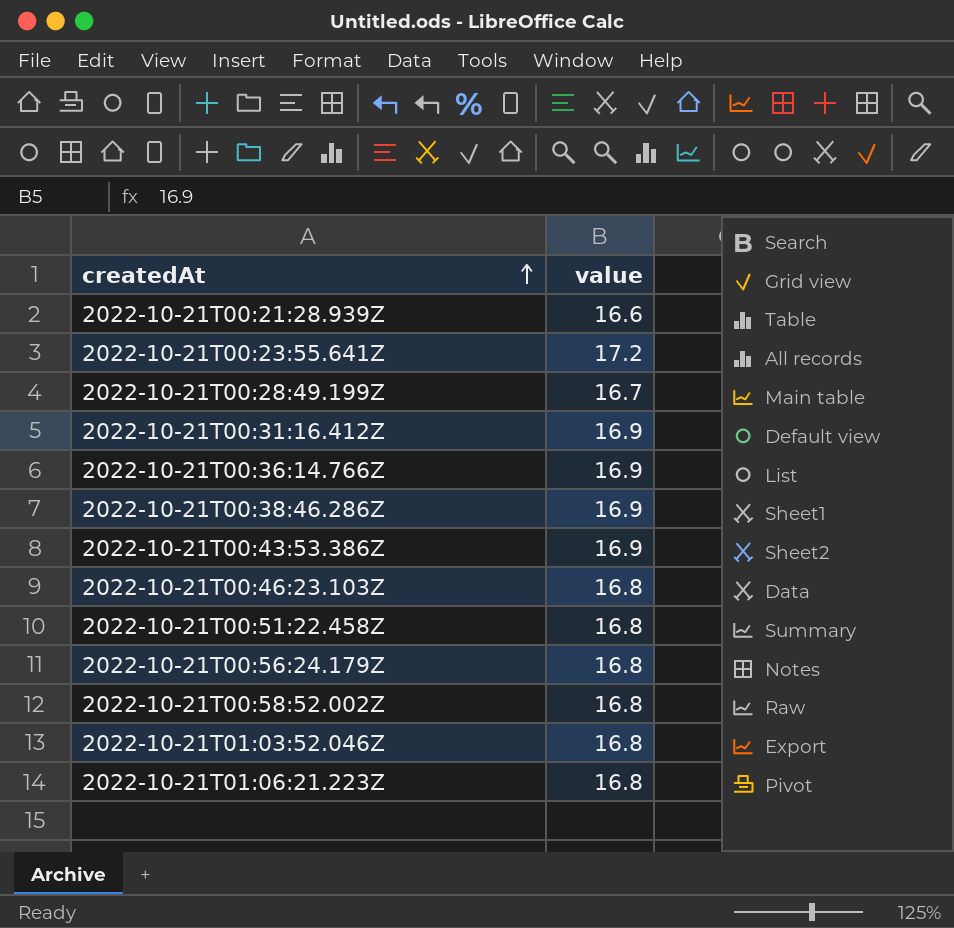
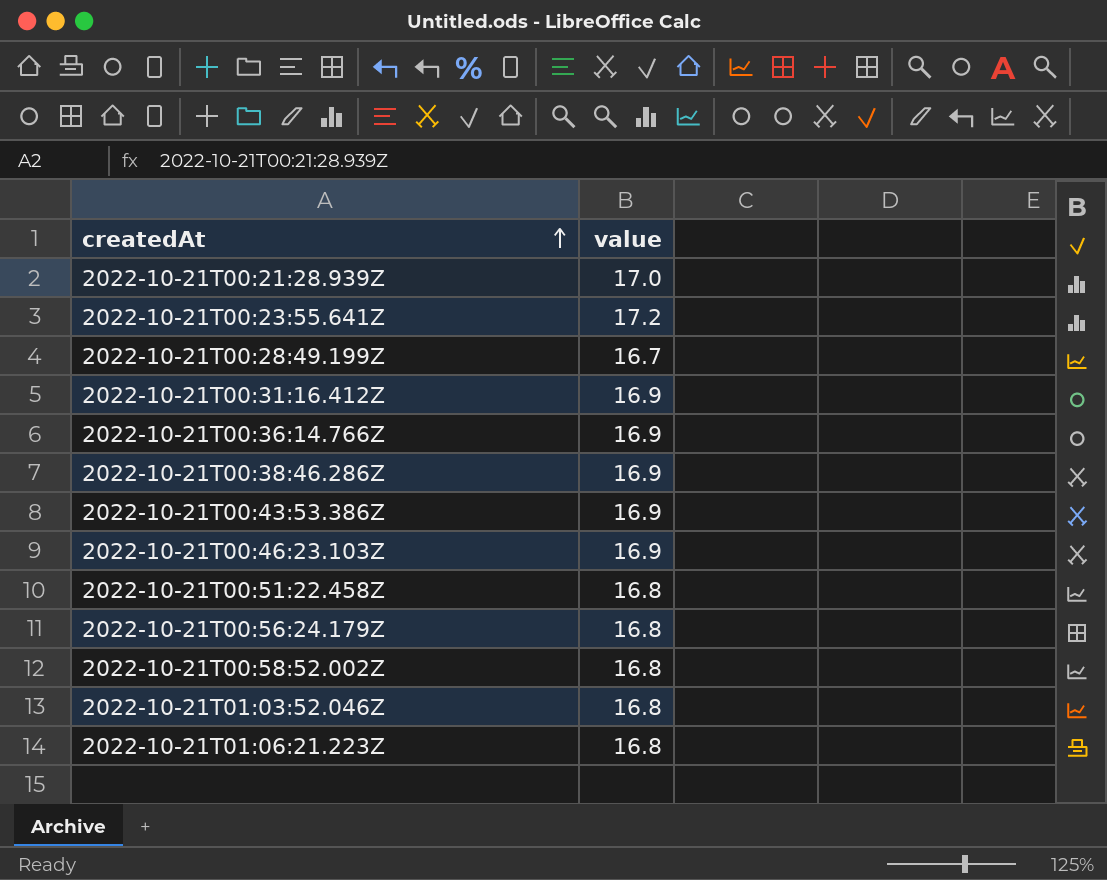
2022-10-21T00:21:28.939Z | value: 16.6 -> 17.0
2022-10-21T00:46:23.103Z | value: 16.8 -> 16.9

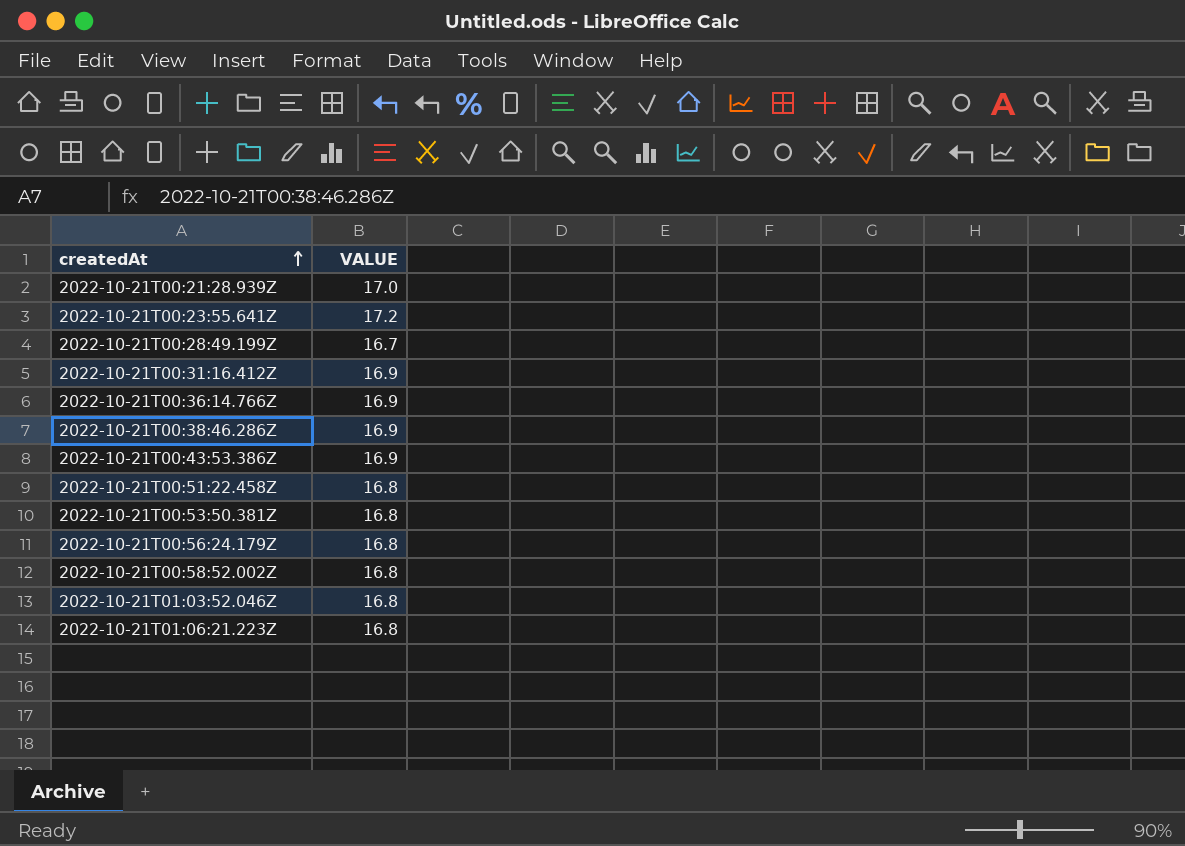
column name: value -> VALUE
row 2022-10-21T00:46:23.103Z: 16.9 -> none
row 2022-10-21T00:53:50.381Z: none -> 16.8

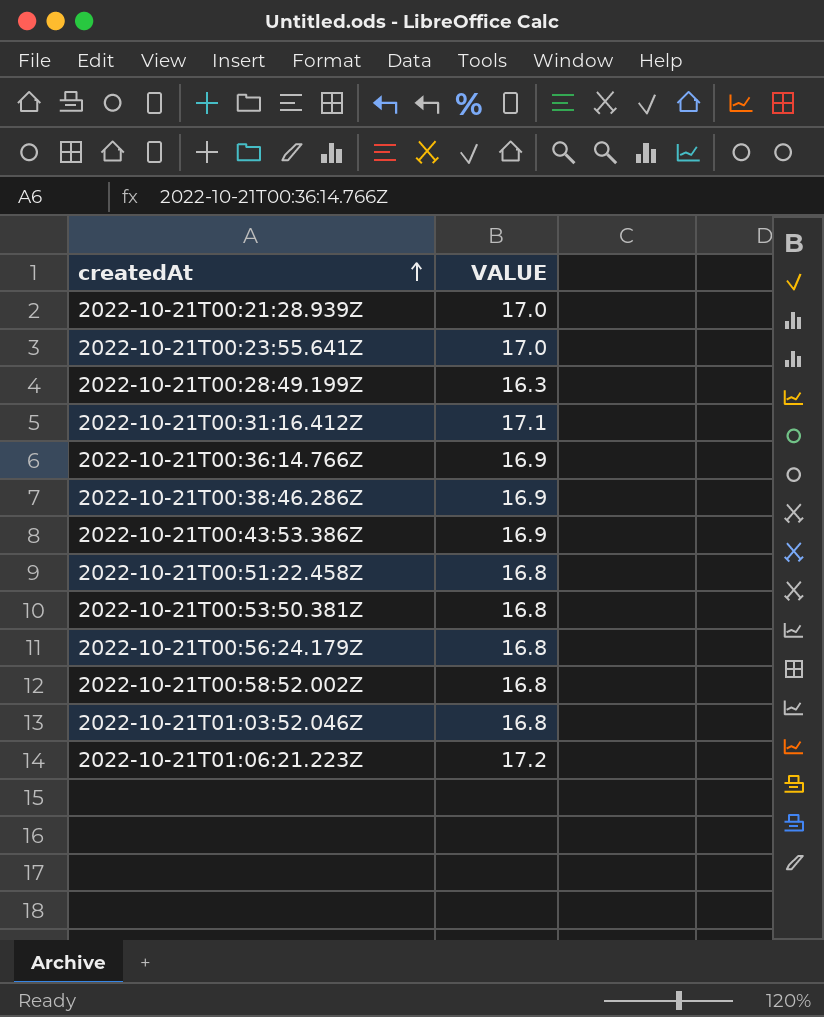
2022-10-21T00:23:55.641Z | VALUE: 17.2 -> 17.0
2022-10-21T00:28:49.199Z | VALUE: 16.7 -> 16.3
2022-10-21T00:31:16.412Z | VALUE: 16.9 -> 17.1
2022-10-21T01:06:21.223Z | VALUE: 16.8 -> 17.2

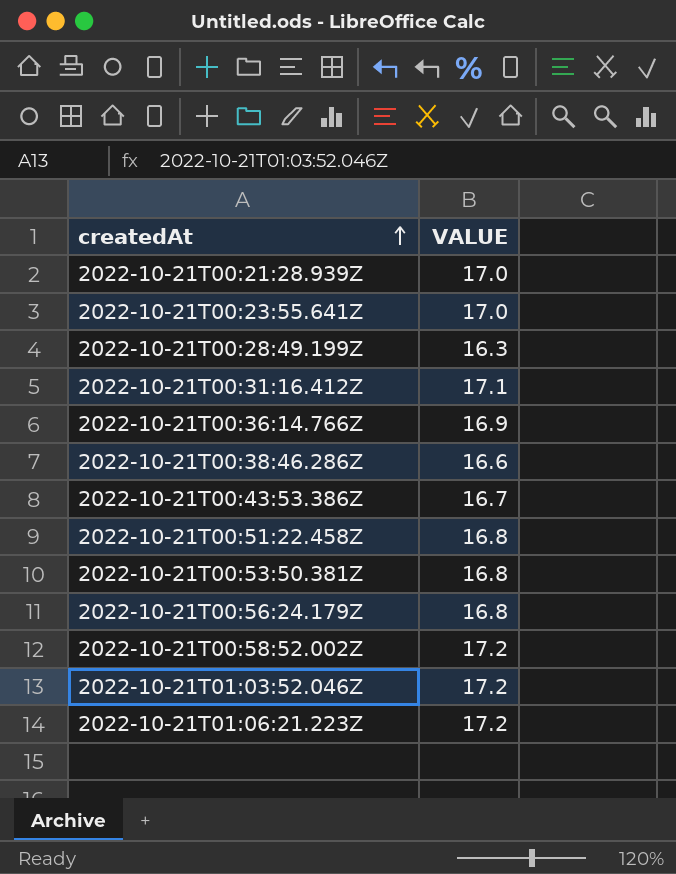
2022-10-21T00:38:46.286Z | VALUE: 16.9 -> 16.6
2022-10-21T00:43:53.386Z | VALUE: 16.9 -> 16.7
2022-10-21T00:58:52.002Z | VALUE: 16.8 -> 17.2
2022-10-21T01:03:52.046Z | VALUE: 16.8 -> 17.2

